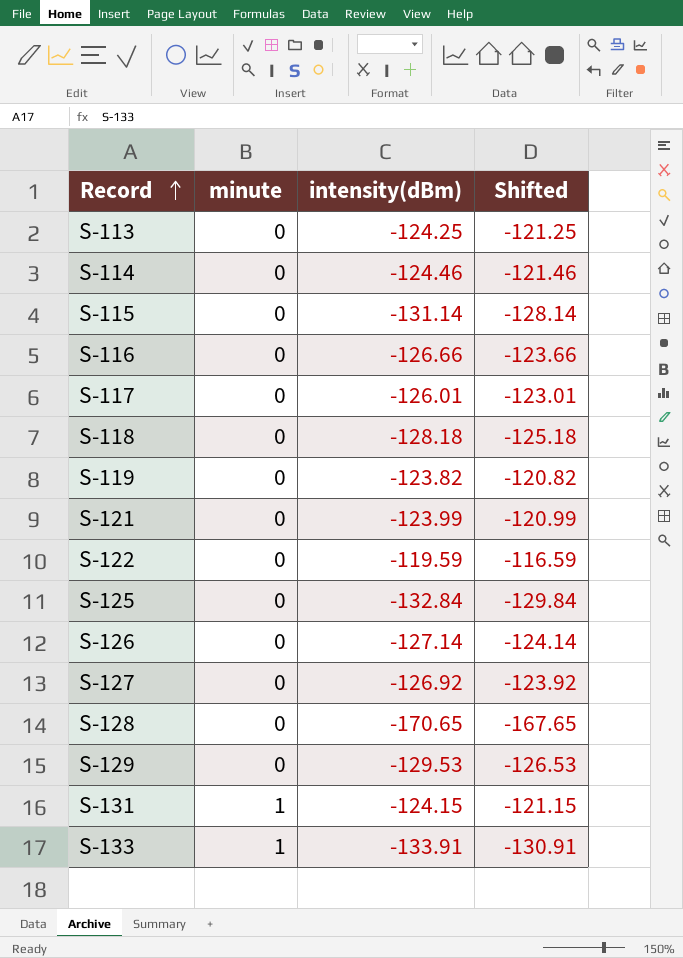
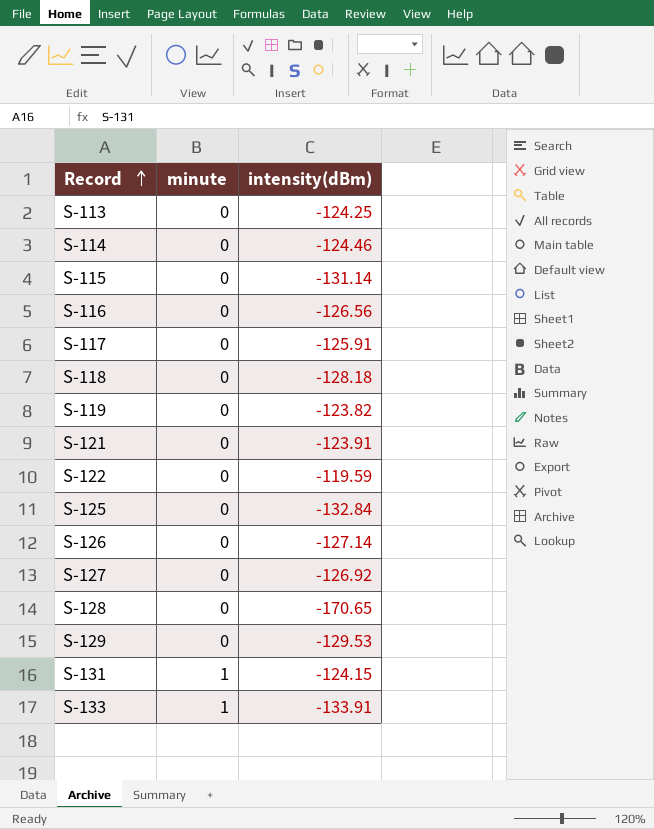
column Shifted | formula: [intensity(dBm)] + 3 -> none
S-116 | intensity(dBm): -126.66 -> -126.56
S-117 | intensity(dBm): -126.01 -> -125.91
S-121 | intensity(dBm): -123.99 -> -123.91

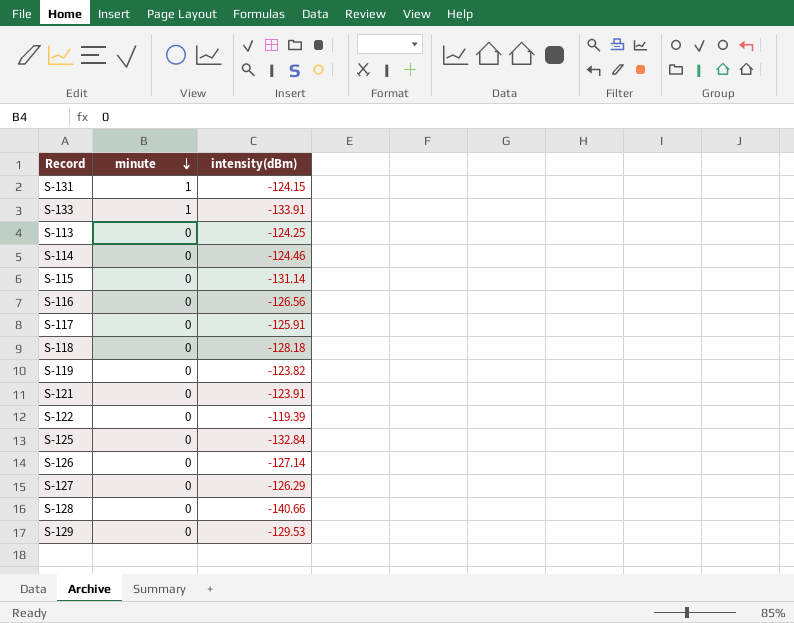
row order: Record ascending -> minute descending
S-122 | intensity(dBm): -119.59 -> -119.39
S-127 | intensity(dBm): -126.92 -> -126.29
S-128 | intensity(dBm): -170.65 -> -140.66

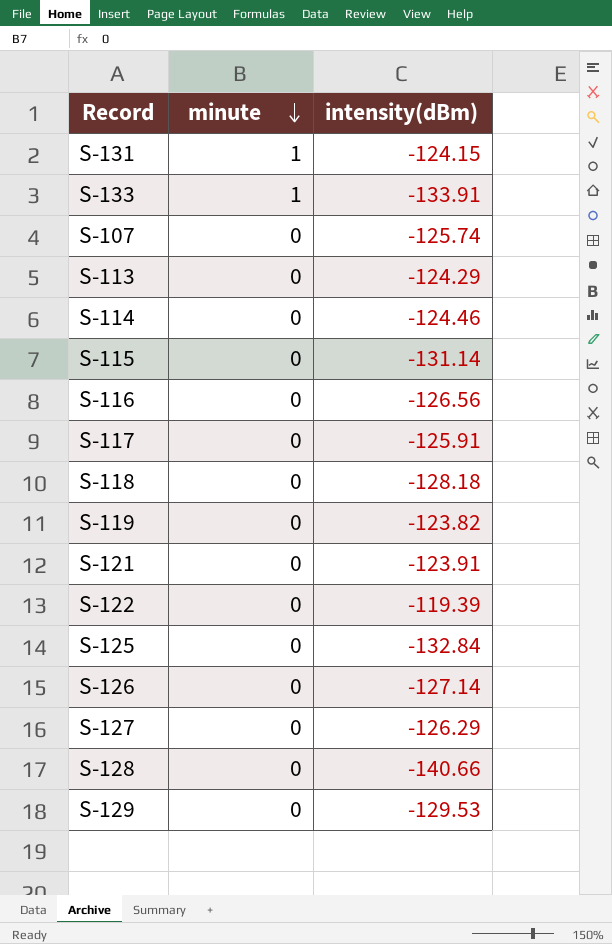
row S-107: none -> 0 | -125.74
S-113 | intensity(dBm): -124.25 -> -124.29

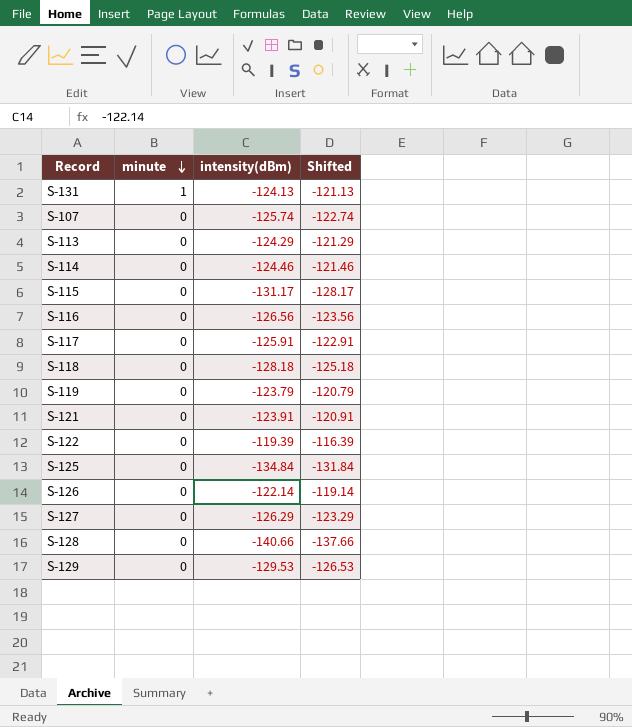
column Shifted | formula: none -> [intensity(dBm)] + 3
row S-133: 1 | -133.91 -> none
S-131 | intensity(dBm): -124.15 -> -124.13
S-115 | intensity(dBm): -131.14 -> -131.17
S-119 | intensity(dBm): -123.82 -> -123.79
S-125 | intensity(dBm): -132.84 -> -134.84
S-126 | intensity(dBm): -127.14 -> -122.14

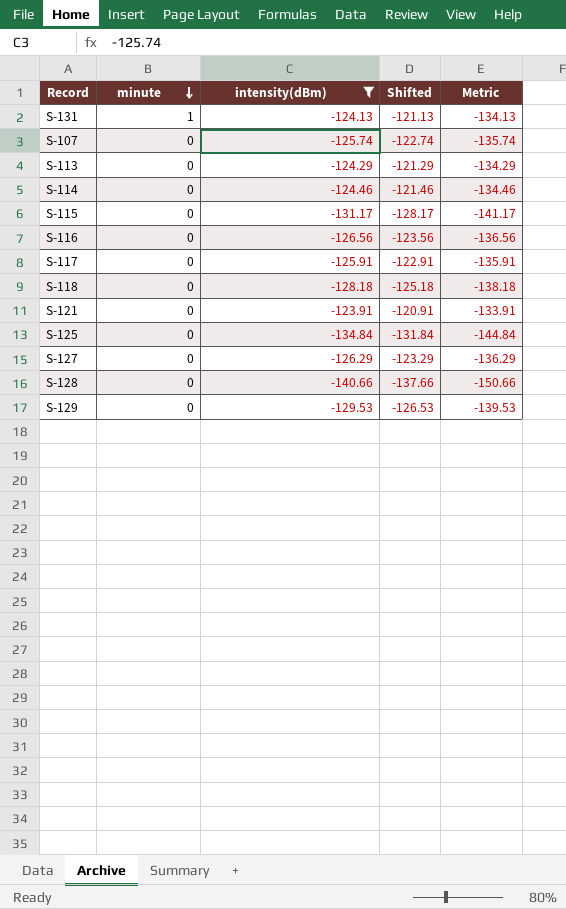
filter: none -> intensity(dBm) <= -123.91
column Metric | formula: none -> [intensity(dBm)] - 10

